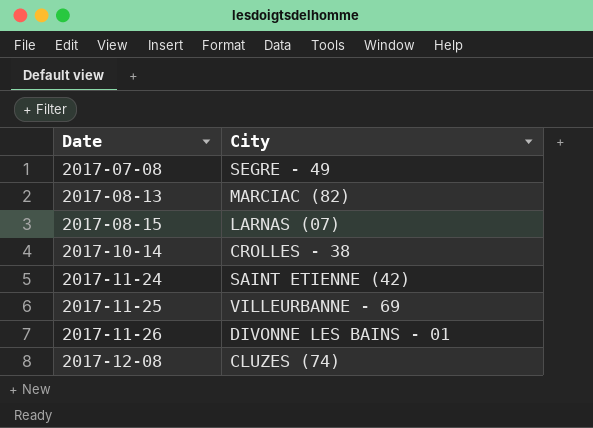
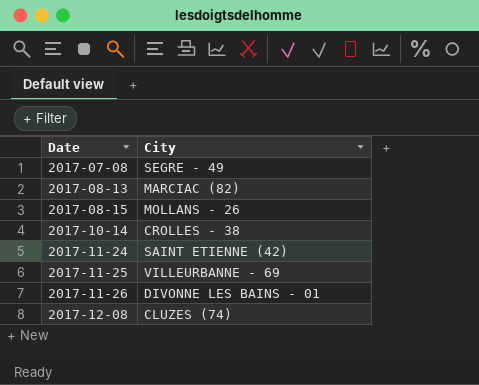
2017-08-15 | City: LARNAS (07) -> MOLLANS - 26

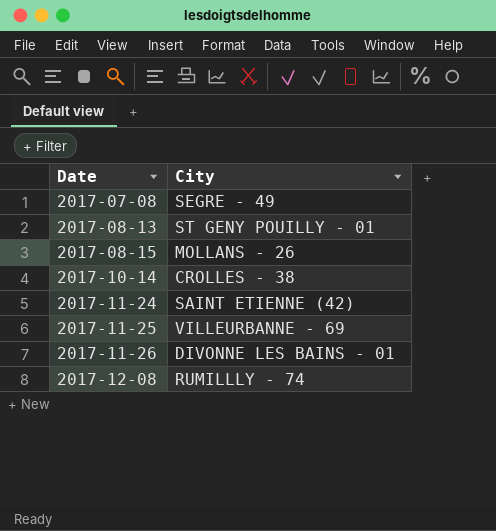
2017-08-13 | City: MARCIAC (82) -> ST GENY POUILLY - 01
2017-12-08 | City: CLUZES (74) -> RUMILLLY - 74

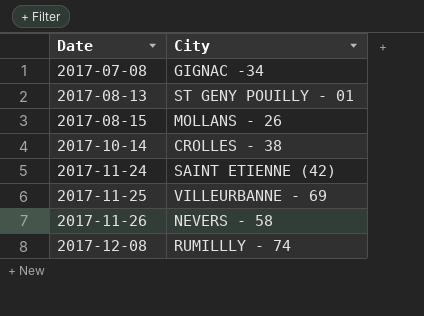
2017-07-08 | City: SEGRE - 49 -> GIGNAC -34
2017-11-26 | City: DIVONNE LES BAINS - 01 -> NEVERS - 58

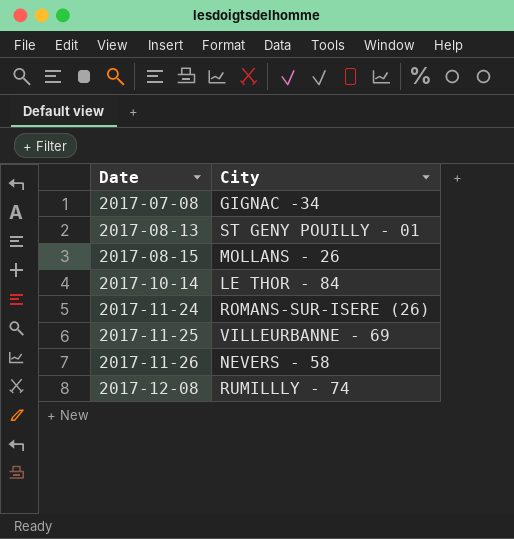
2017-10-14 | City: CROLLES - 38 -> LE THOR - 84
2017-11-24 | City: SAINT ETIENNE (42) -> ROMANS-SUR-ISERE (26)

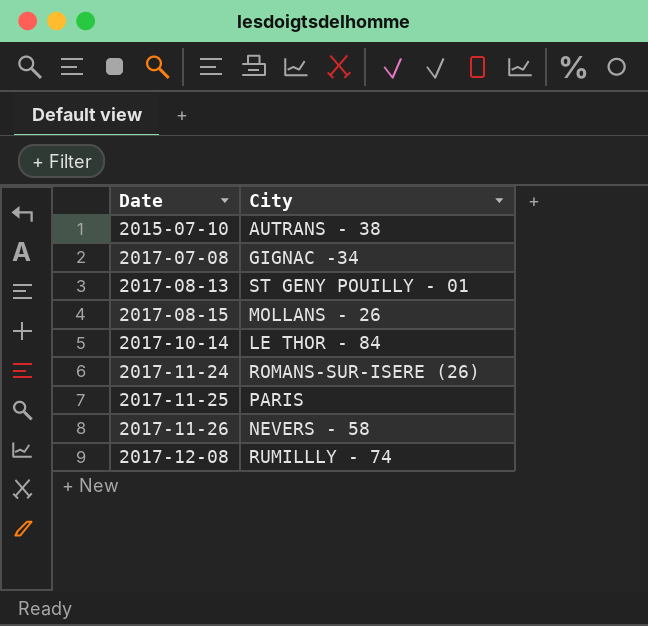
row 2015-07-10: none -> AUTRANS - 38
2017-11-25 | City: VILLEURBANNE - 69 -> PARIS

